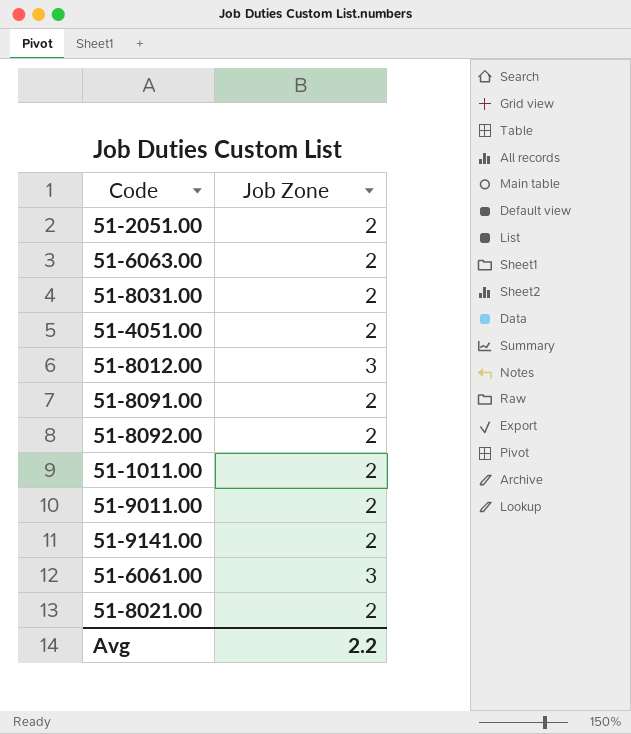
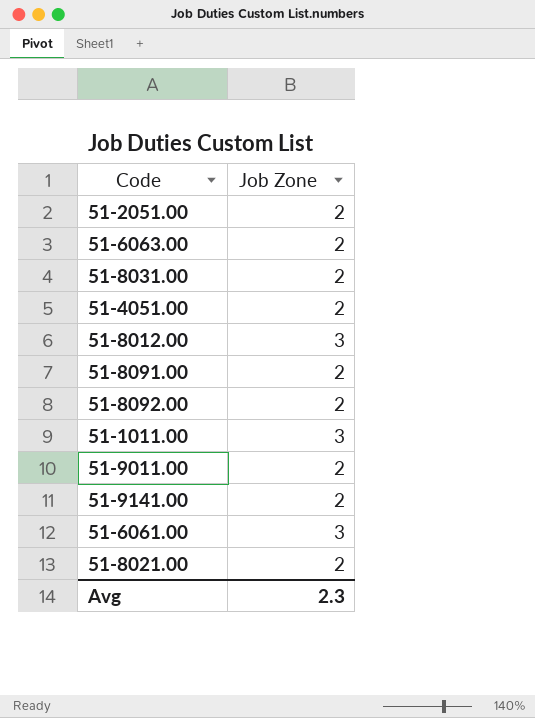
51-1011.00 | Job Zone: 2 -> 3
Avg | Job Zone: 2.2 -> 2.3

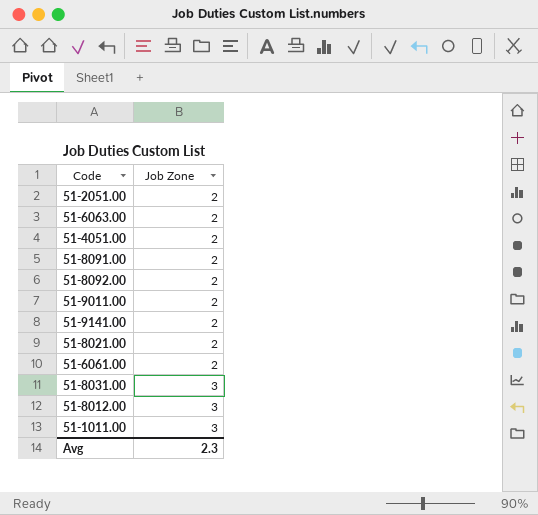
row order: none -> Job Zone ascending
51-6061.00 | Job Zone: 3 -> 2
51-8031.00 | Job Zone: 2 -> 3

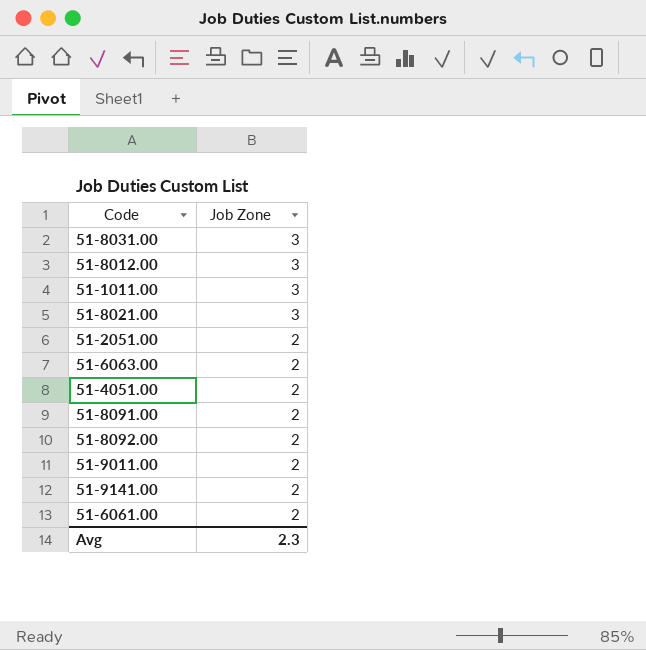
row order: Job Zone ascending -> Job Zone descending
51-8021.00 | Job Zone: 2 -> 3

